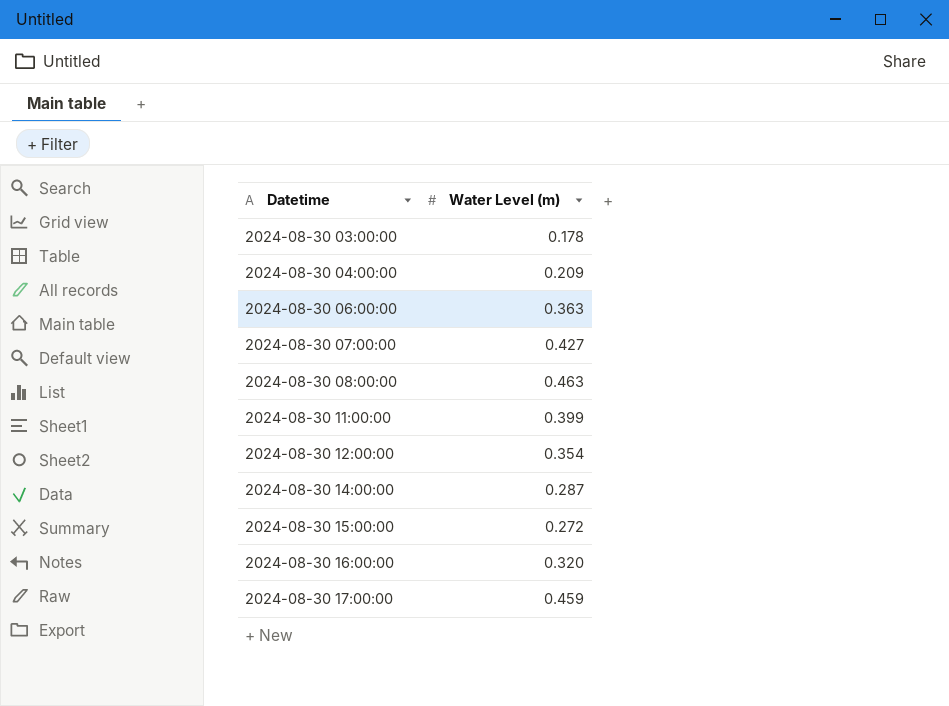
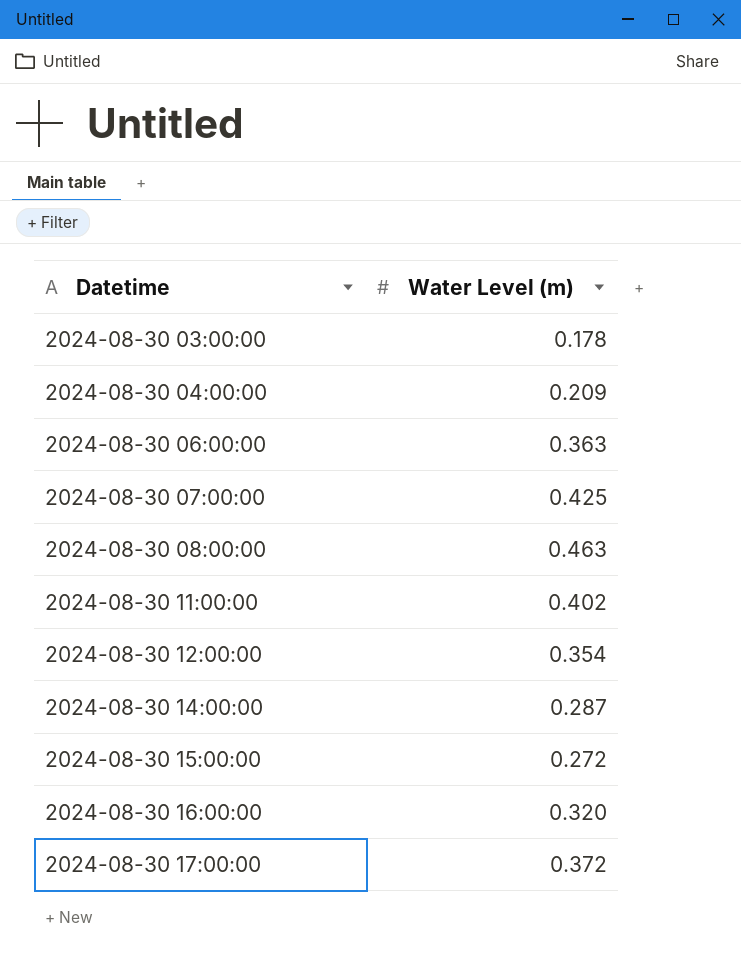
2024-08-30 07:00:00 | Water Level (m): 0.427 -> 0.425
2024-08-30 11:00:00 | Water Level (m): 0.399 -> 0.402
2024-08-30 17:00:00 | Water Level (m): 0.459 -> 0.372

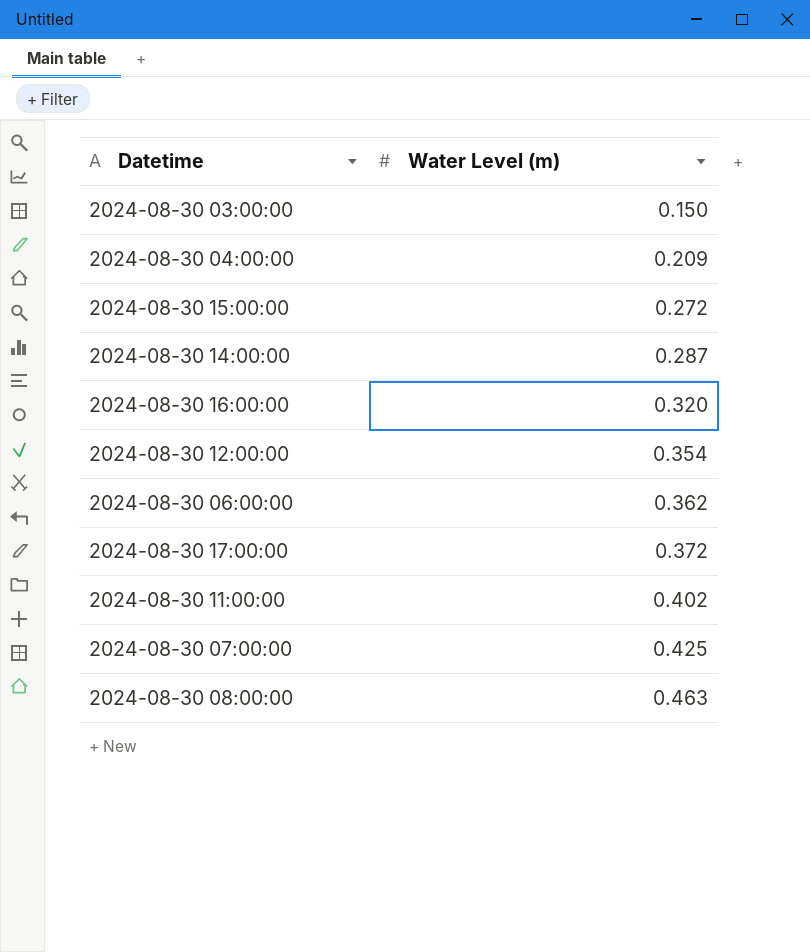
row order: Datetime ascending -> Water Level (m) ascending
2024-08-30 03:00:00 | Water Level (m): 0.178 -> 0.150
2024-08-30 06:00:00 | Water Level (m): 0.363 -> 0.362

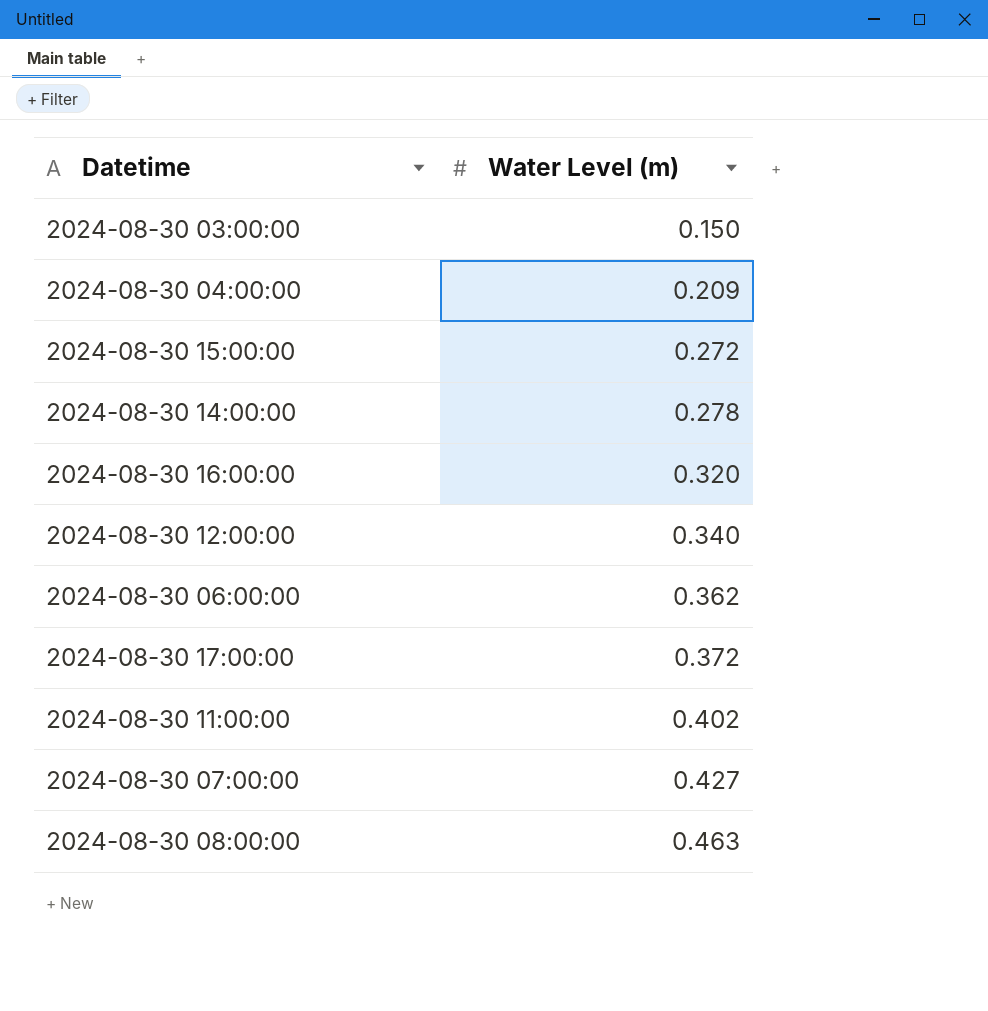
2024-08-30 14:00:00 | Water Level (m): 0.287 -> 0.278
2024-08-30 12:00:00 | Water Level (m): 0.354 -> 0.340
2024-08-30 07:00:00 | Water Level (m): 0.425 -> 0.427

